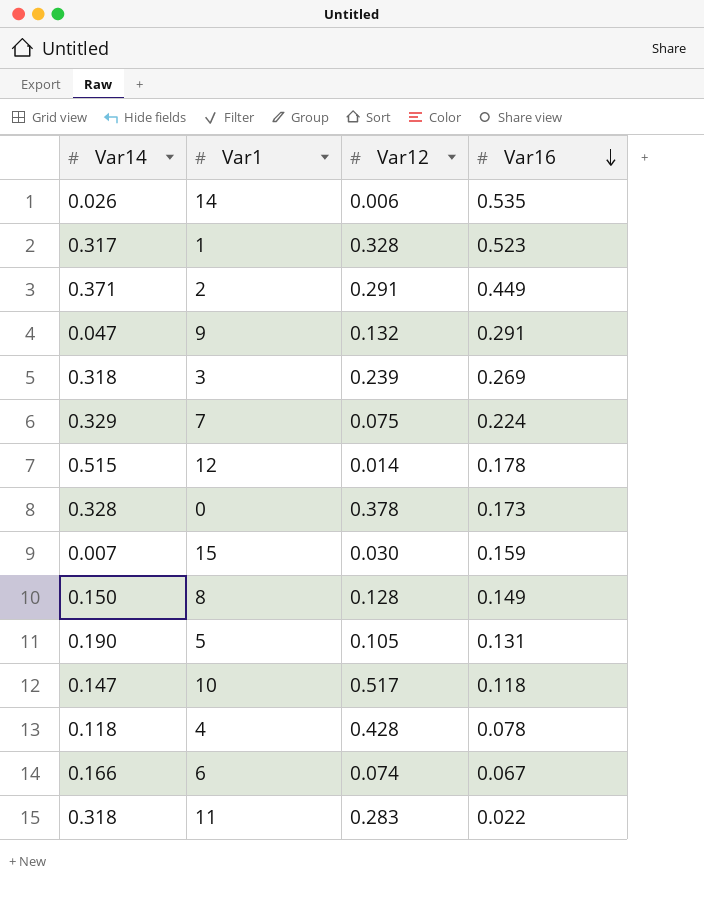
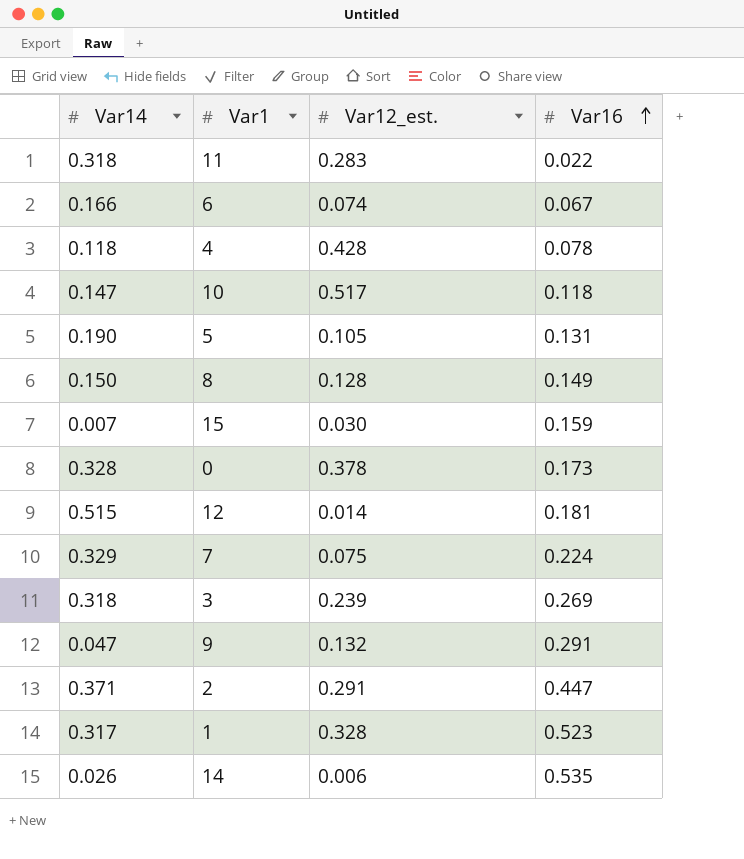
row order: Var16 descending -> Var16 ascending
column name: Var12 -> Var12_est.
12 | Var16: 0.178 -> 0.181
2 | Var16: 0.449 -> 0.447

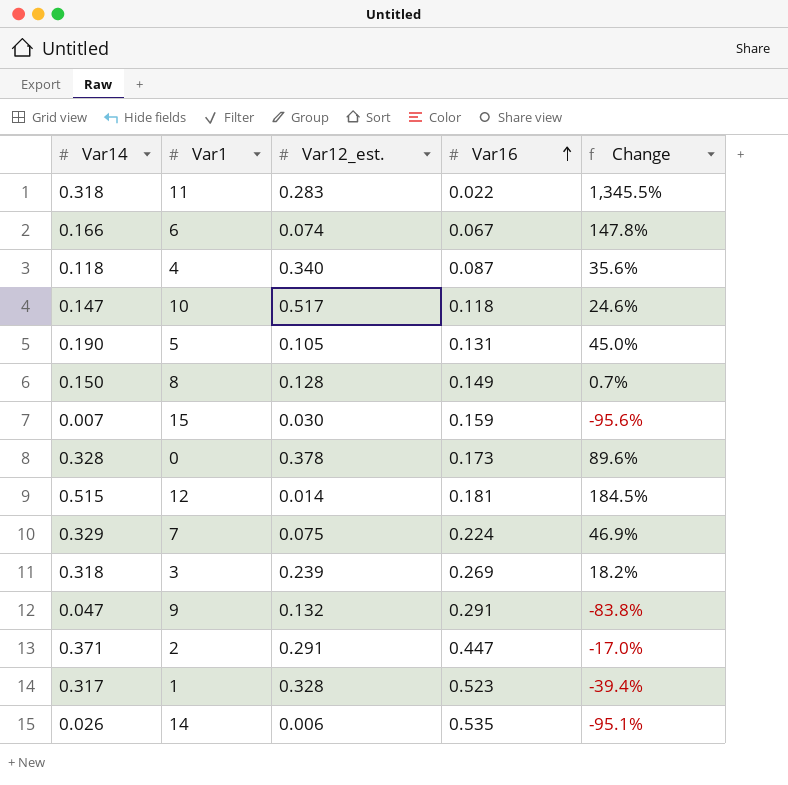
column Change | formula: none -> ([Var14] - [Var16]) / [Var16]
4 | Var12_est.: 0.428 -> 0.340
4 | Var16: 0.078 -> 0.087

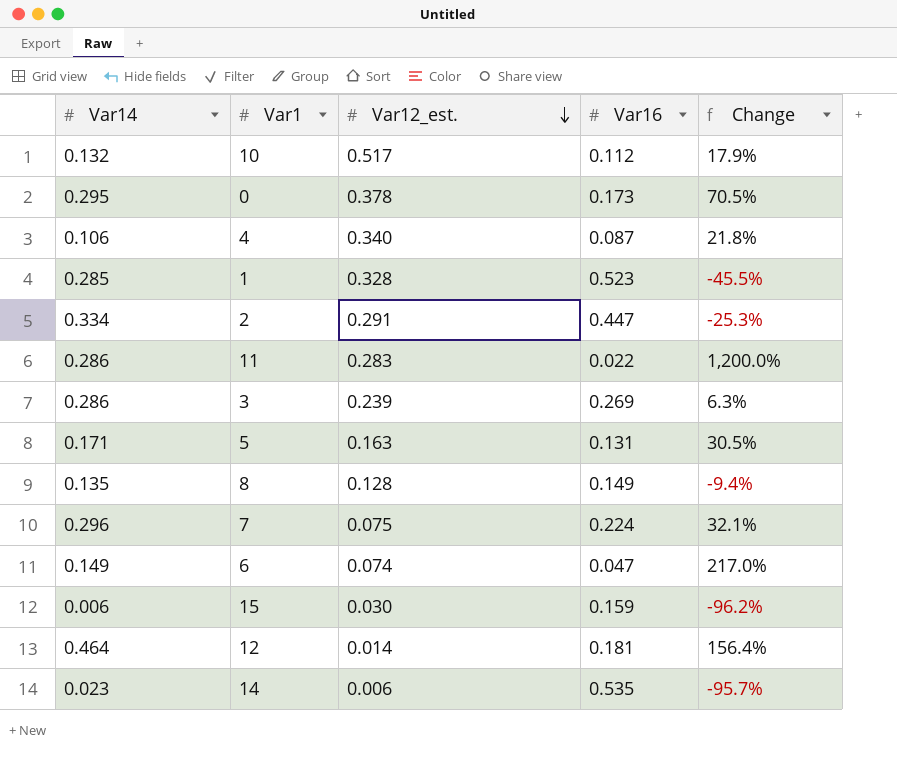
row order: Var16 ascending -> Var12_est. descending
row 9: 0.047 | 0.132 | 0.291 | -83.8% -> none
10 | Var14: 0.147 -> 0.132
10 | Var16: 0.118 -> 0.112
10 | Change: 24.6% -> 17.9%
0 | Var14: 0.328 -> 0.295
0 | Change: 89.6% -> 70.5%
4 | Var14: 0.118 -> 0.106
4 | Change: 35.6% -> 21.8%
1 | Var14: 0.317 -> 0.285
1 | Change: -39.4% -> -45.5%
2 | Var14: 0.371 -> 0.334
2 | Change: -17.0% -> -25.3%
11 | Var14: 0.318 -> 0.286
11 | Change: 1,345.5% -> 1,200.0%
3 | Var14: 0.318 -> 0.286
3 | Change: 18.2% -> 6.3%
5 | Var14: 0.190 -> 0.171
5 | Var12_est.: 0.105 -> 0.163
5 | Change: 45.0% -> 30.5%
8 | Var14: 0.150 -> 0.135
8 | Change: 0.7% -> -9.4%
7 | Var14: 0.329 -> 0.296
7 | Change: 46.9% -> 32.1%
6 | Var14: 0.166 -> 0.149
6 | Var16: 0.067 -> 0.047
6 | Change: 147.8% -> 217.0%
15 | Var14: 0.007 -> 0.006
15 | Change: -95.6% -> -96.2%
12 | Var14: 0.515 -> 0.464
12 | Change: 184.5% -> 156.4%
14 | Var14: 0.026 -> 0.023
14 | Change: -95.1% -> -95.7%

